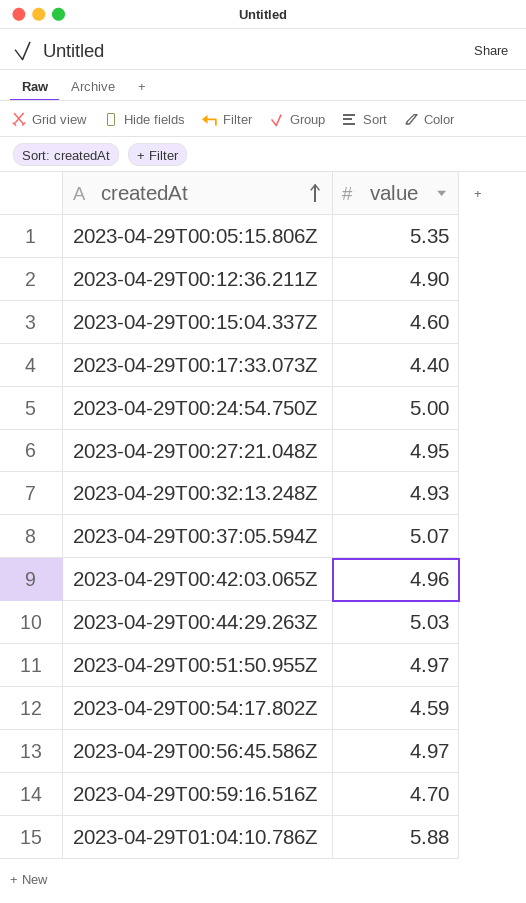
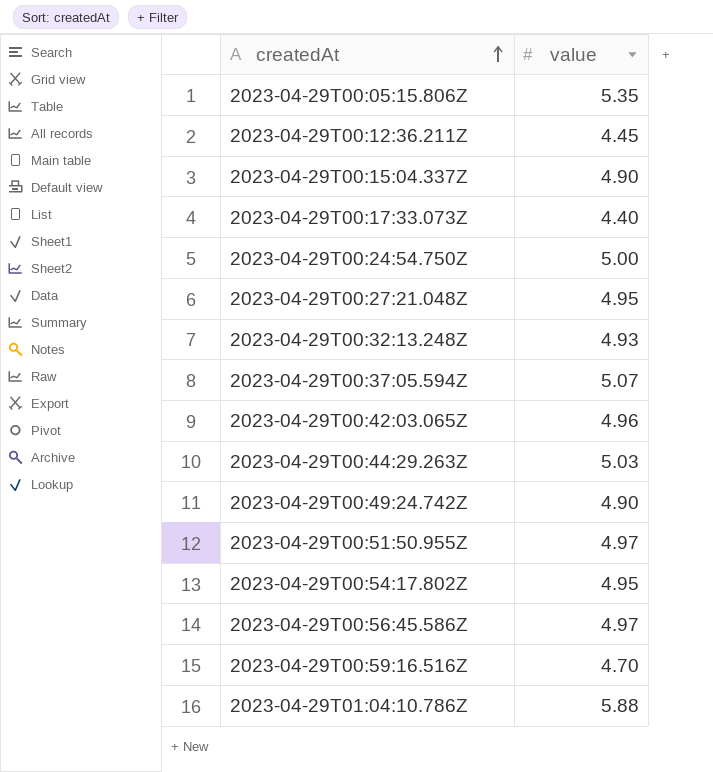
2023-04-29T00:12:36.211Z | value: 4.90 -> 4.45
2023-04-29T00:15:04.337Z | value: 4.60 -> 4.90
row 2023-04-29T00:49:24.742Z: none -> 4.90
2023-04-29T00:54:17.802Z | value: 4.59 -> 4.95

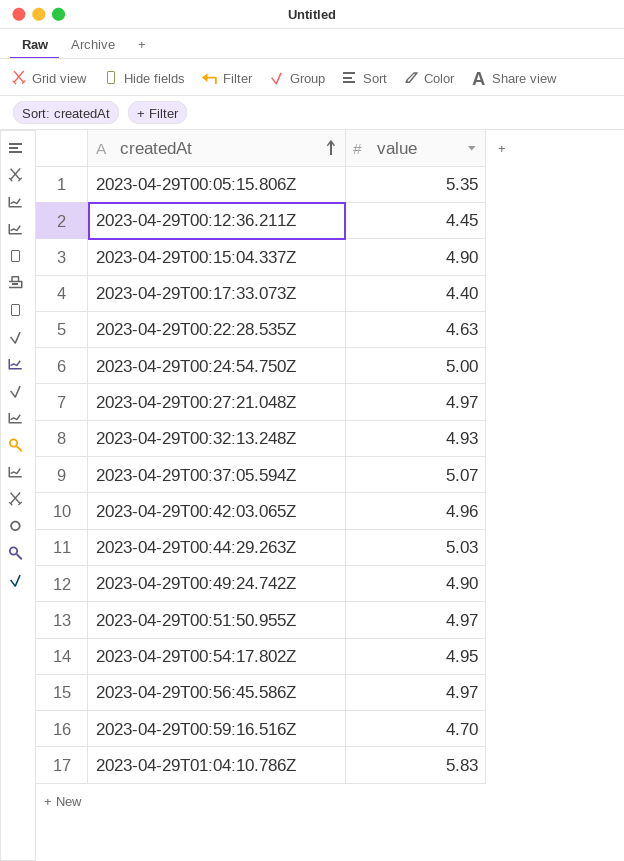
row 2023-04-29T00:22:28.535Z: none -> 4.63
2023-04-29T00:27:21.048Z | value: 4.95 -> 4.97
2023-04-29T01:04:10.786Z | value: 5.88 -> 5.83

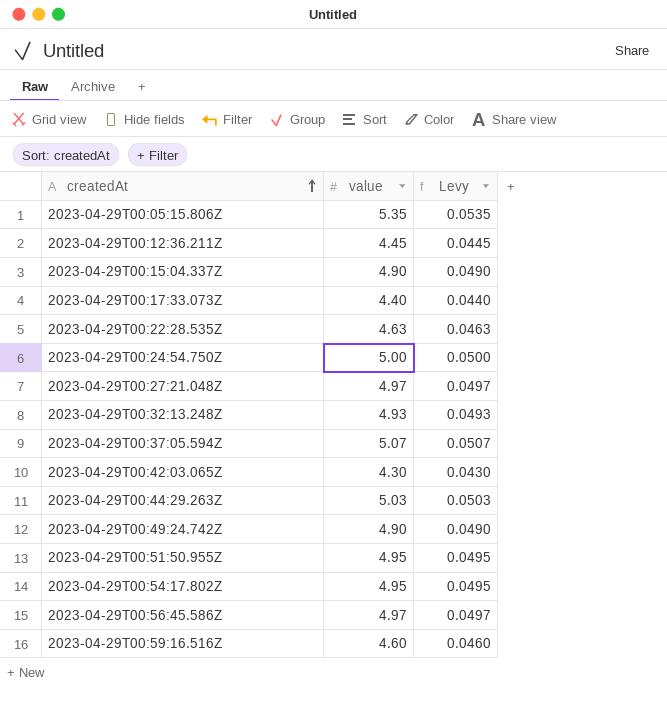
column Levy | formula: none -> [value] * 0.01
row 2023-04-29T01:04:10.786Z: 5.83 -> none
2023-04-29T00:42:03.065Z | value: 4.96 -> 4.30
2023-04-29T00:51:50.955Z | value: 4.97 -> 4.95
2023-04-29T00:59:16.516Z | value: 4.70 -> 4.60

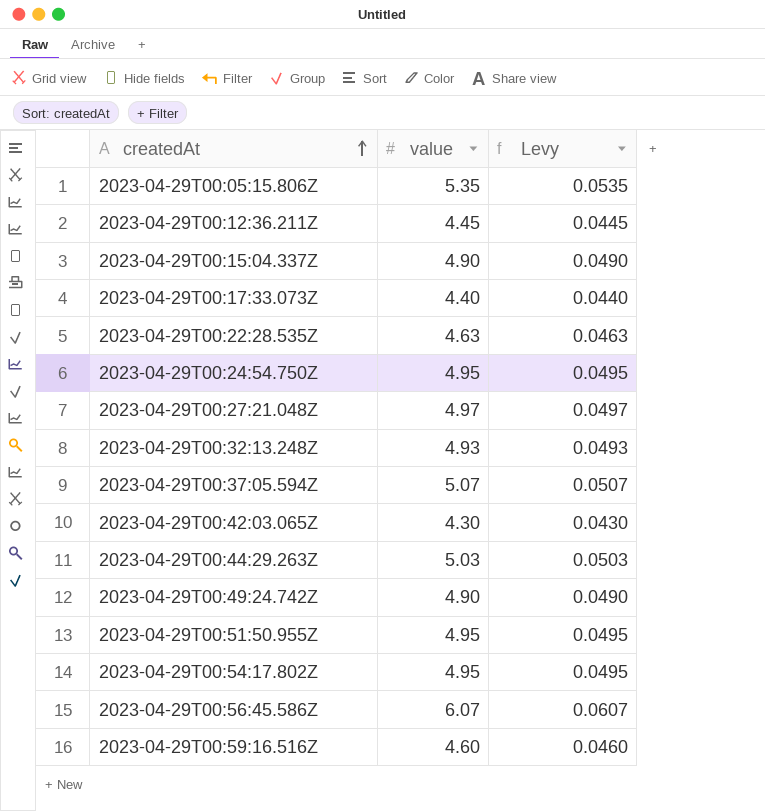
2023-04-29T00:24:54.750Z | value: 5.00 -> 4.95
2023-04-29T00:24:54.750Z | Levy: 0.0500 -> 0.0495
2023-04-29T00:56:45.586Z | value: 4.97 -> 6.07
2023-04-29T00:56:45.586Z | Levy: 0.0497 -> 0.0607

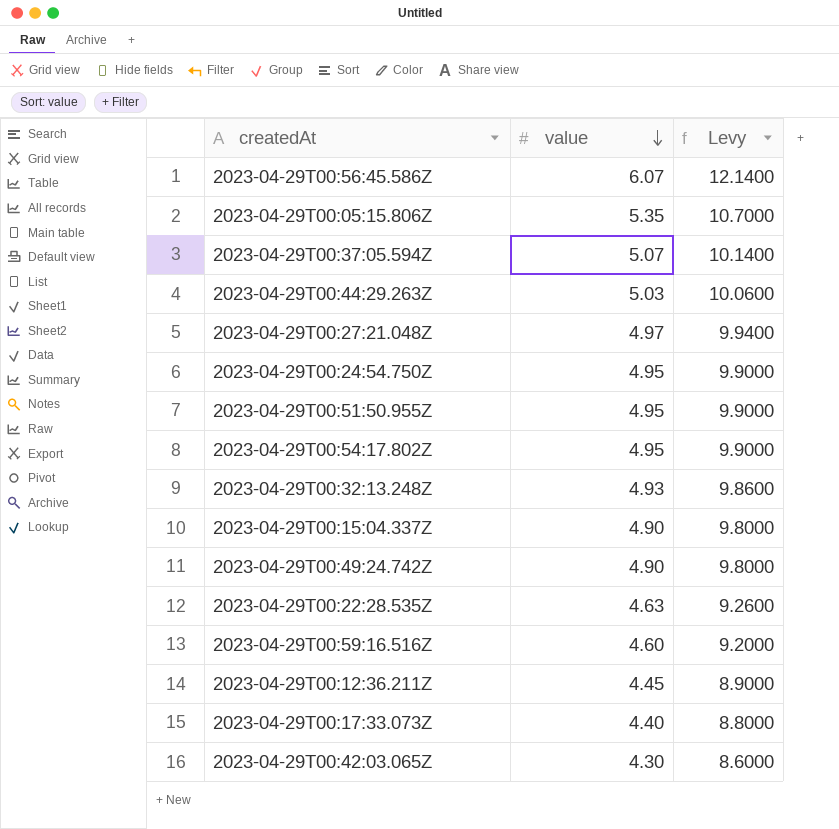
row order: createdAt ascending -> value descending
column Levy | formula: [value] * 0.01 -> [value] * 2

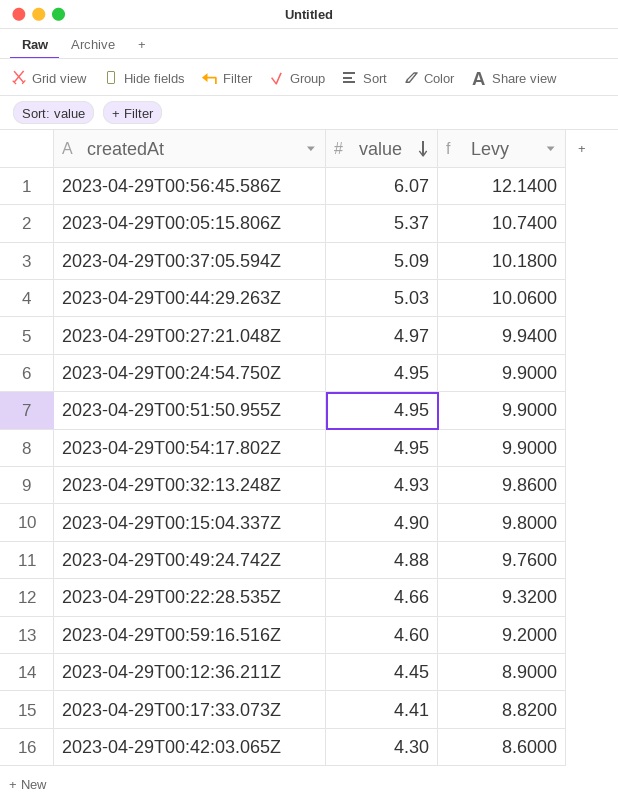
2023-04-29T00:05:15.806Z | value: 5.35 -> 5.37
2023-04-29T00:05:15.806Z | Levy: 10.7000 -> 10.7400
2023-04-29T00:37:05.594Z | value: 5.07 -> 5.09
2023-04-29T00:37:05.594Z | Levy: 10.1400 -> 10.1800
2023-04-29T00:49:24.742Z | value: 4.90 -> 4.88
2023-04-29T00:49:24.742Z | Levy: 9.8000 -> 9.7600
2023-04-29T00:22:28.535Z | value: 4.63 -> 4.66
2023-04-29T00:22:28.535Z | Levy: 9.2600 -> 9.3200
2023-04-29T00:17:33.073Z | value: 4.40 -> 4.41
2023-04-29T00:17:33.073Z | Levy: 8.8000 -> 8.8200

